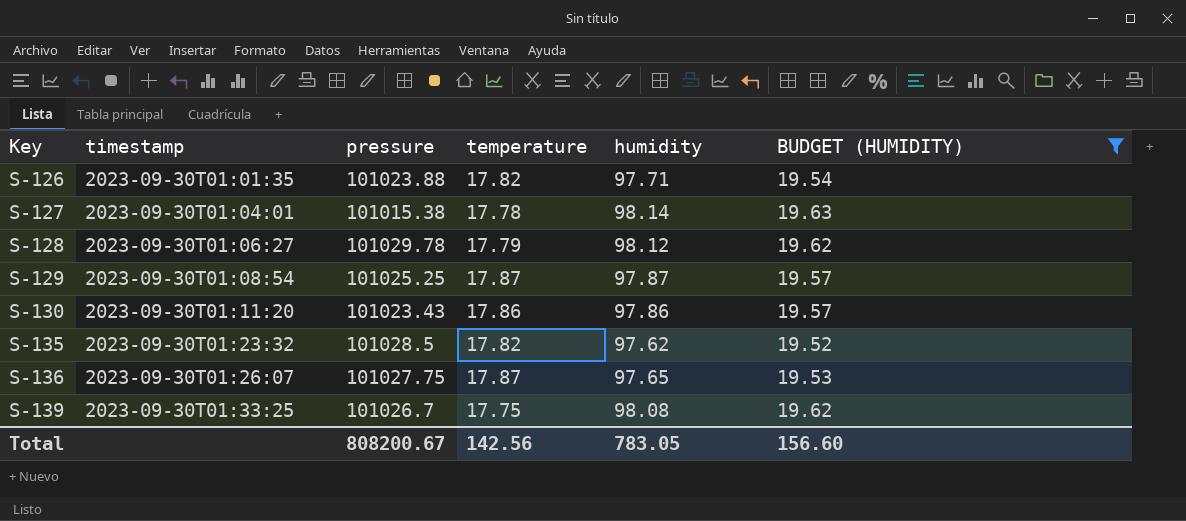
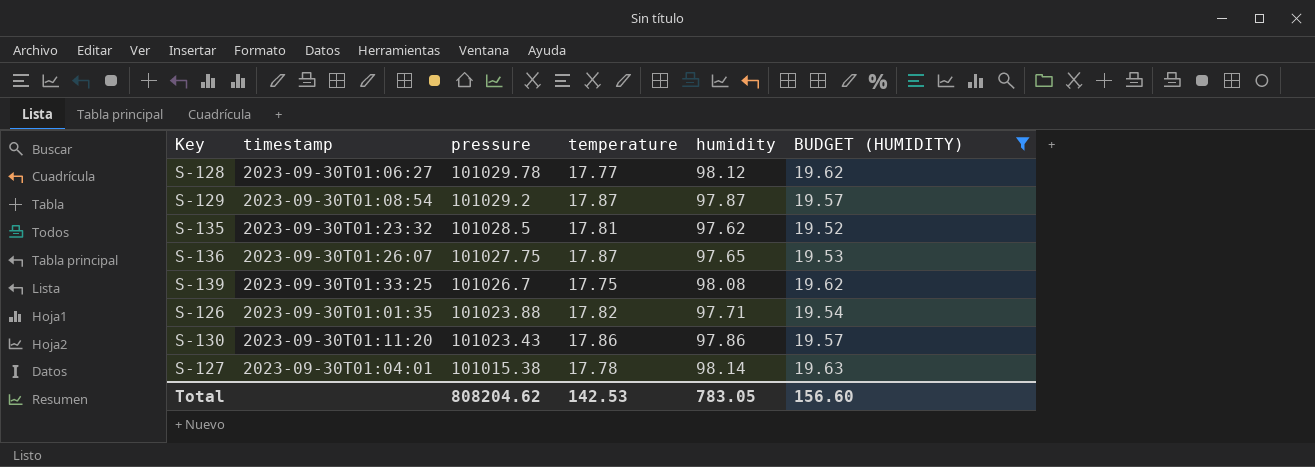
row order: Key ascending -> pressure descending
S-128 | temperature: 17.79 -> 17.77
S-129 | pressure: 101025.25 -> 101029.2
S-135 | temperature: 17.82 -> 17.81
Total | pressure: 808200.67 -> 808204.62
Total | temperature: 142.56 -> 142.53

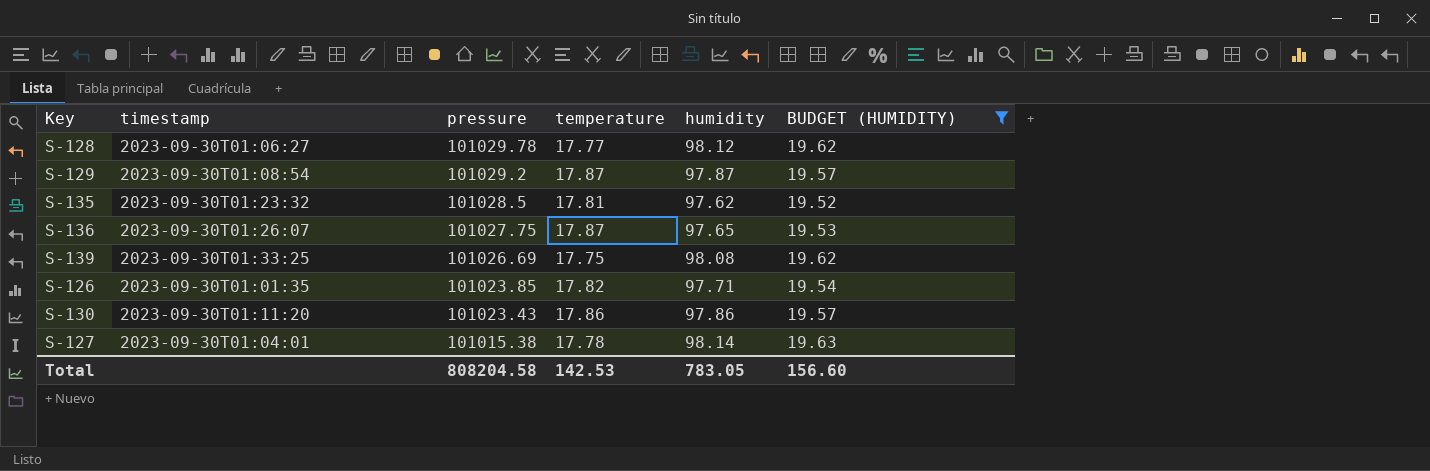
S-139 | pressure: 101026.7 -> 101026.69
S-126 | pressure: 101023.88 -> 101023.85
Total | pressure: 808204.62 -> 808204.58

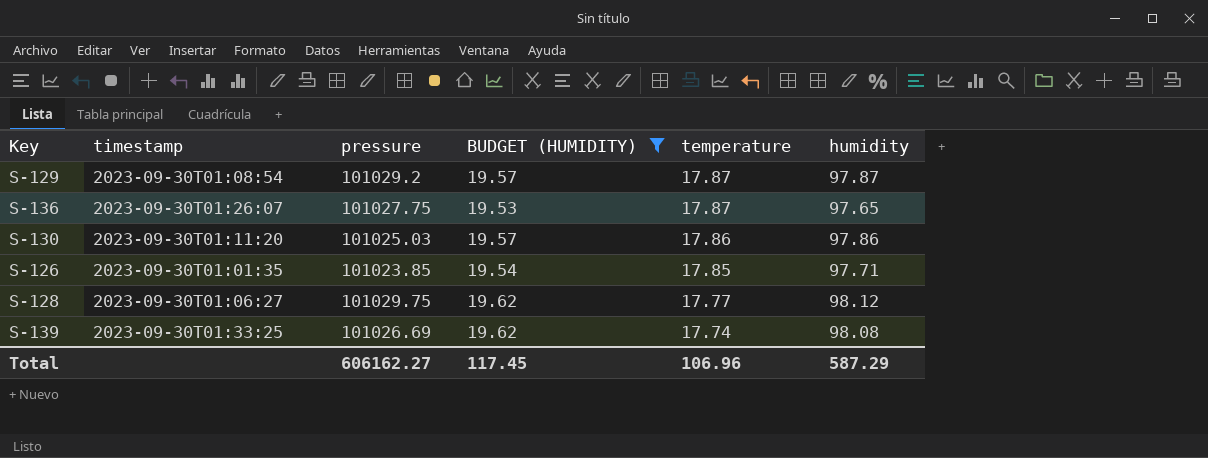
row order: pressure descending -> temperature descending
column BUDGET (HUMIDITY) | position: 6 -> 4
row S-135: 2023-09-30T01:23:32 | 101028.5 | 17.81 | 97.62 | 19.52 -> none
row S-127: 2023-09-30T01:04:01 | 101015.38 | 17.78 | 98.14 | 19.63 -> none
S-130 | pressure: 101023.43 -> 101025.03
S-126 | temperature: 17.82 -> 17.85
S-128 | pressure: 101029.78 -> 101029.75
S-139 | temperature: 17.75 -> 17.74
Total | pressure: 808204.58 -> 606162.27
Total | BUDGET (HUMIDITY): 156.60 -> 117.45
Total | temperature: 142.53 -> 106.96
Total | humidity: 783.05 -> 587.29

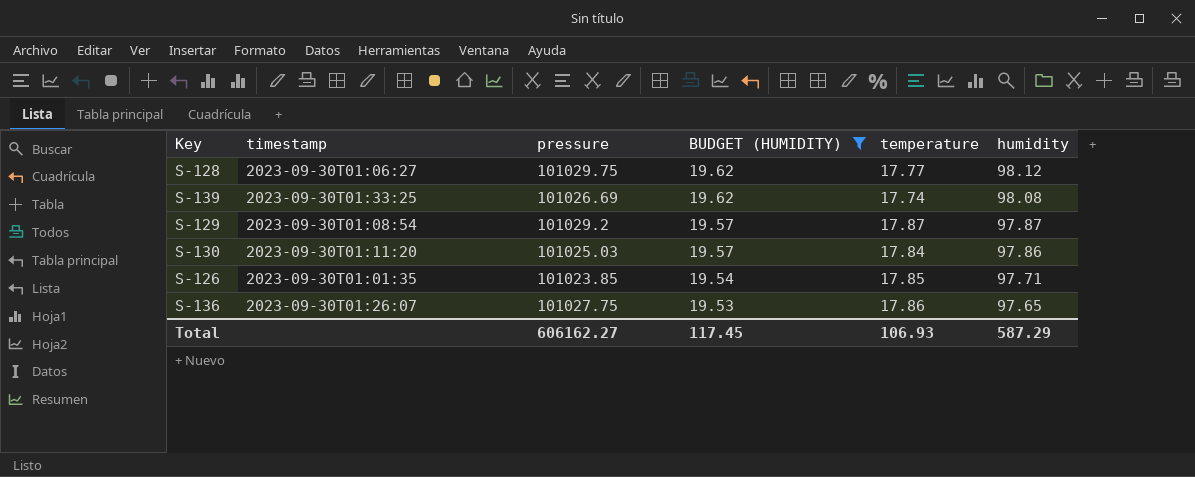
row order: temperature descending -> BUDGET (HUMIDITY) descending
S-130 | temperature: 17.86 -> 17.84
S-136 | temperature: 17.87 -> 17.86
Total | temperature: 106.96 -> 106.93

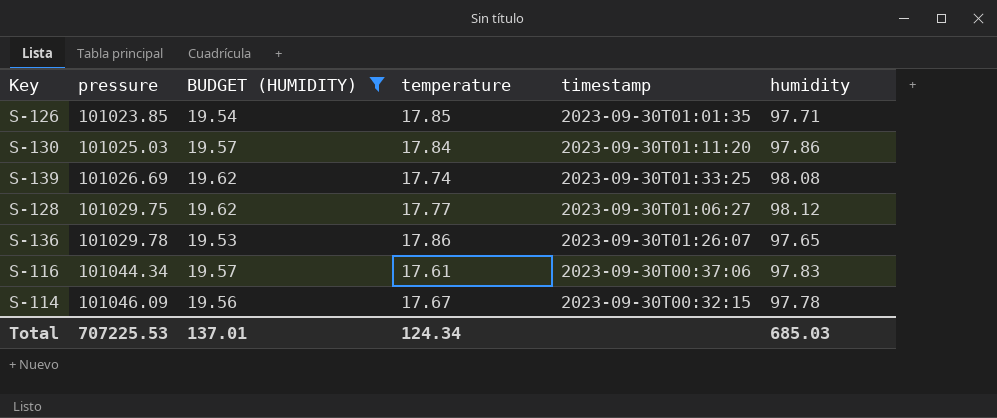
row order: BUDGET (HUMIDITY) descending -> pressure ascending
column timestamp | position: 2 -> 5
row S-129: 2023-09-30T01:08:54 | 101029.2 | 19.57 | 17.87 | 97.87 -> none
S-136 | pressure: 101027.75 -> 101029.78
row S-116: none -> 101044.34 | 19.57 | 17.61 | 2023-09-30T00:37:06 | 97.83
row S-114: none -> 101046.09 | 19.56 | 17.67 | 2023-09-30T00:32:15 | 97.78
Total | pressure: 606162.27 -> 707225.53
Total | BUDGET (HUMIDITY): 117.45 -> 137.01
Total | temperature: 106.93 -> 124.34
Total | humidity: 587.29 -> 685.03

